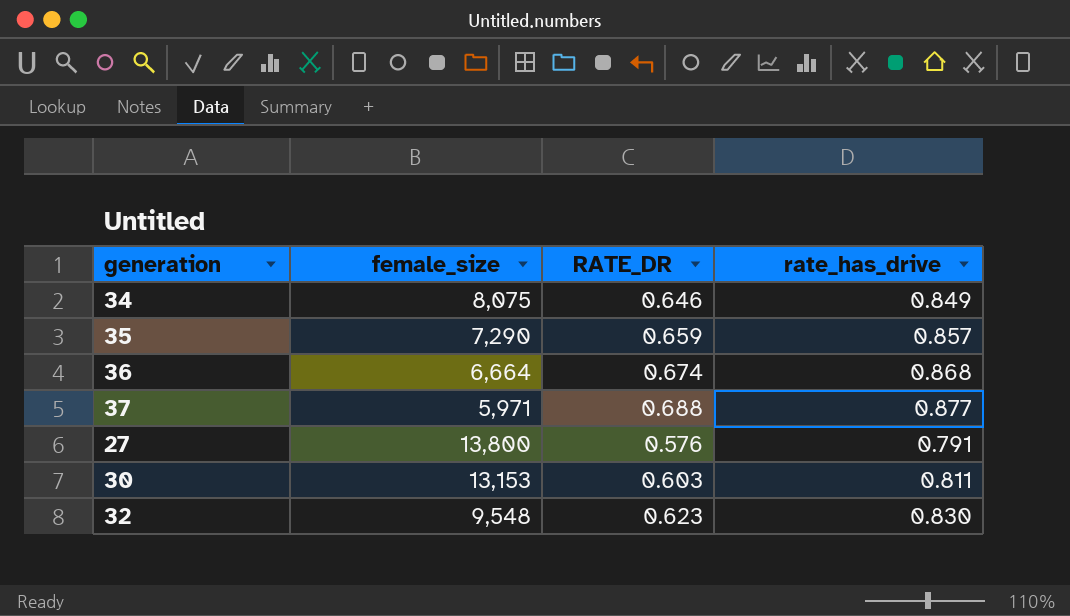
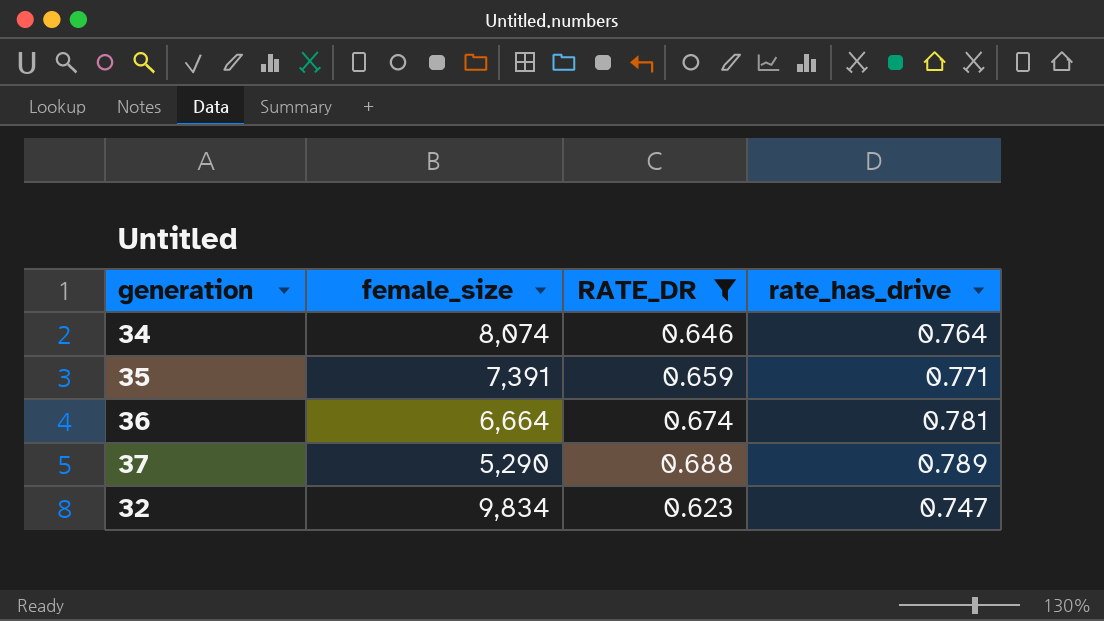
filter: none -> RATE_DR >= 0.623
34 | female_size: 8,075 -> 8,074
34 | rate_has_drive: 0.849 -> 0.764
35 | female_size: 7,290 -> 7,391
35 | rate_has_drive: 0.857 -> 0.771
36 | rate_has_drive: 0.868 -> 0.781
37 | female_size: 5,971 -> 5,290
37 | rate_has_drive: 0.877 -> 0.789
32 | female_size: 9,548 -> 9,834
32 | rate_has_drive: 0.830 -> 0.747

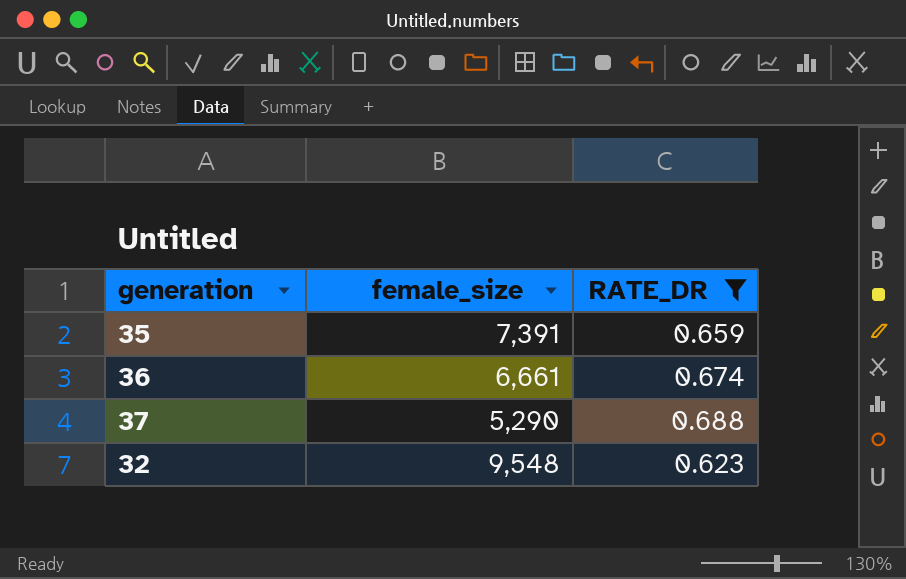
column rate_has_drive | position: 4 -> none
row 34: 8,074 | 0.646 | 0.764 -> none
36 | female_size: 6,664 -> 6,661
32 | female_size: 9,834 -> 9,548

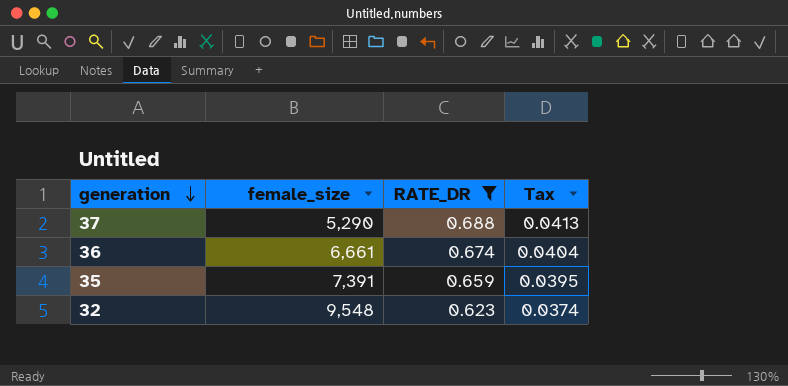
row order: none -> generation descending
column Tax | formula: none -> [RATE_DR] * 0.06

